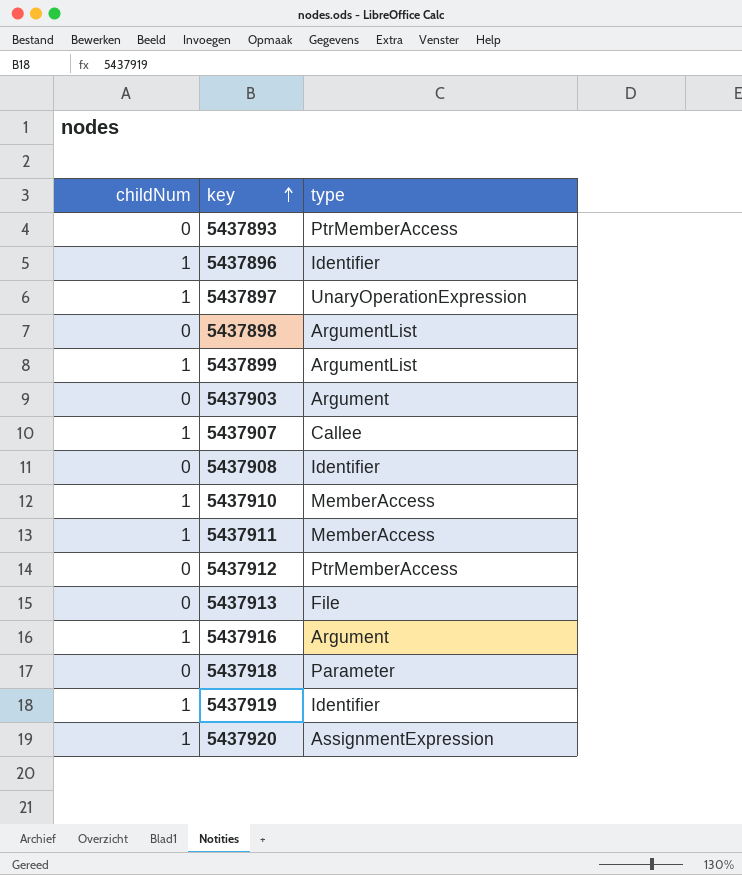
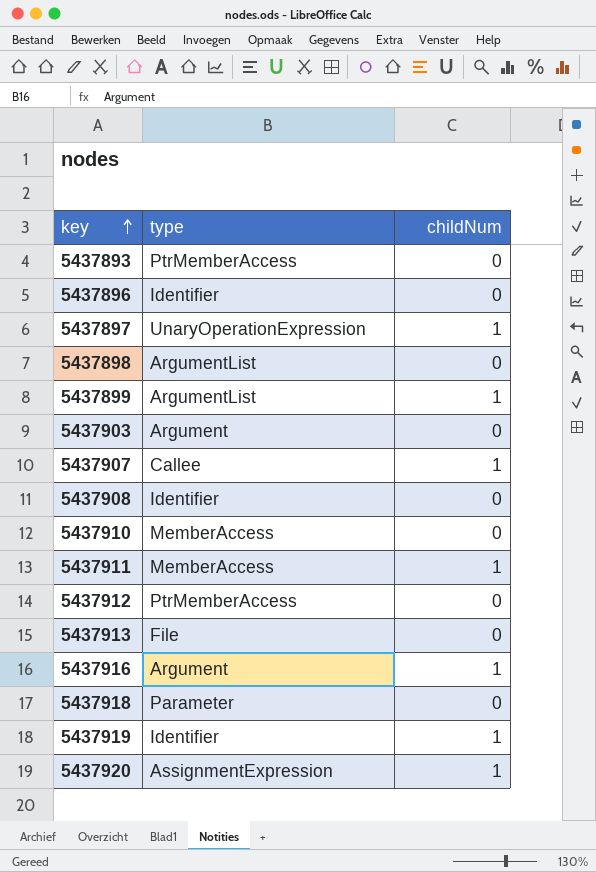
column childNum | position: 1 -> 3
5437896 | childNum: 1 -> 0
5437910 | childNum: 1 -> 0

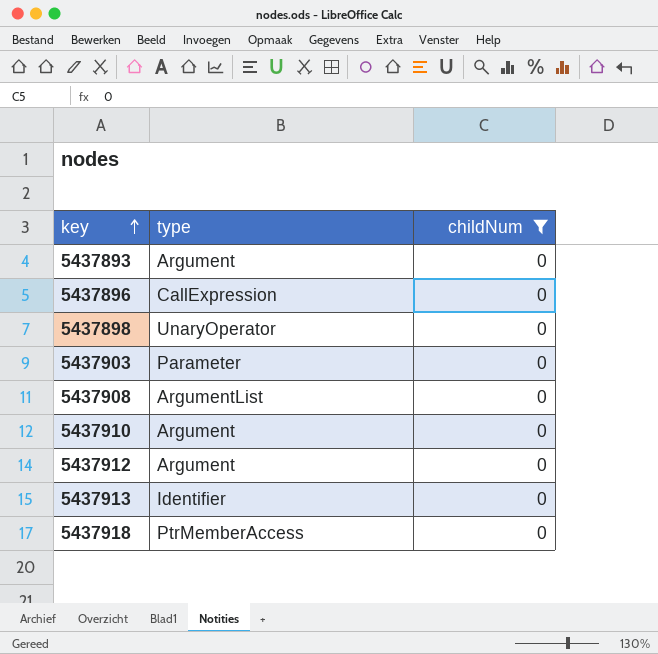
filter: none -> childNum = 0
5437893 | type: PtrMemberAccess -> Argument
5437896 | type: Identifier -> CallExpression
5437898 | type: ArgumentList -> UnaryOperator
5437903 | type: Argument -> Parameter
5437908 | type: Identifier -> ArgumentList
5437910 | type: MemberAccess -> Argument
5437912 | type: PtrMemberAccess -> Argument
5437913 | type: File -> Identifier
5437918 | type: Parameter -> PtrMemberAccess

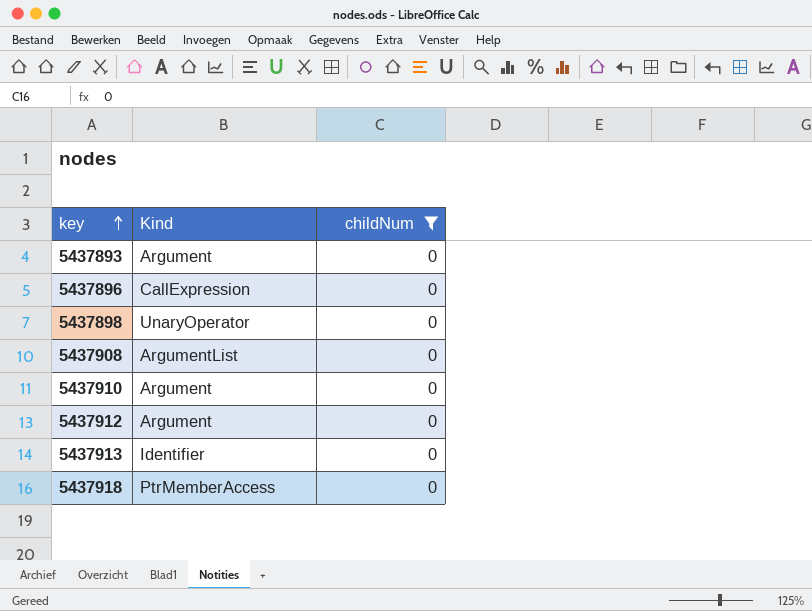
column name: type -> Kind
row 5437903: Parameter | 0 -> none

